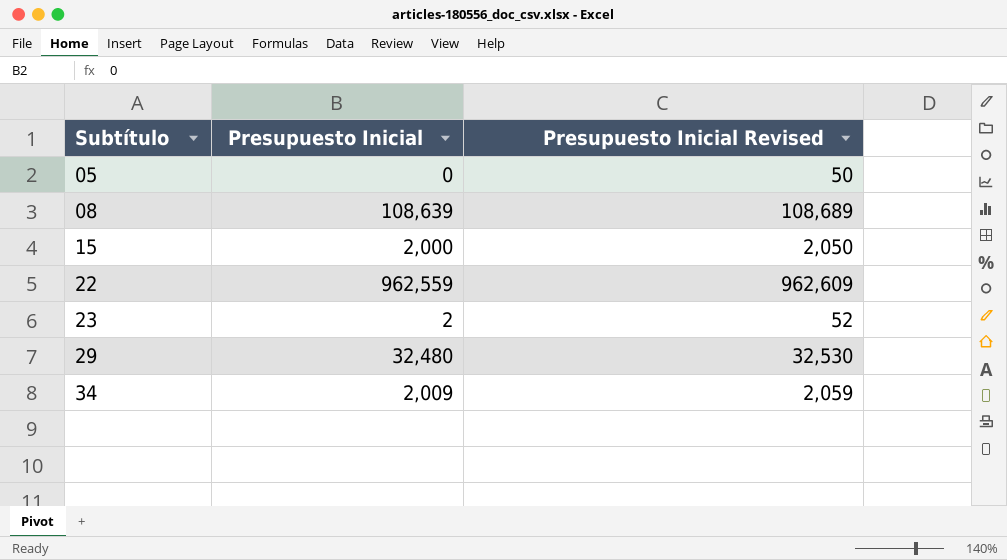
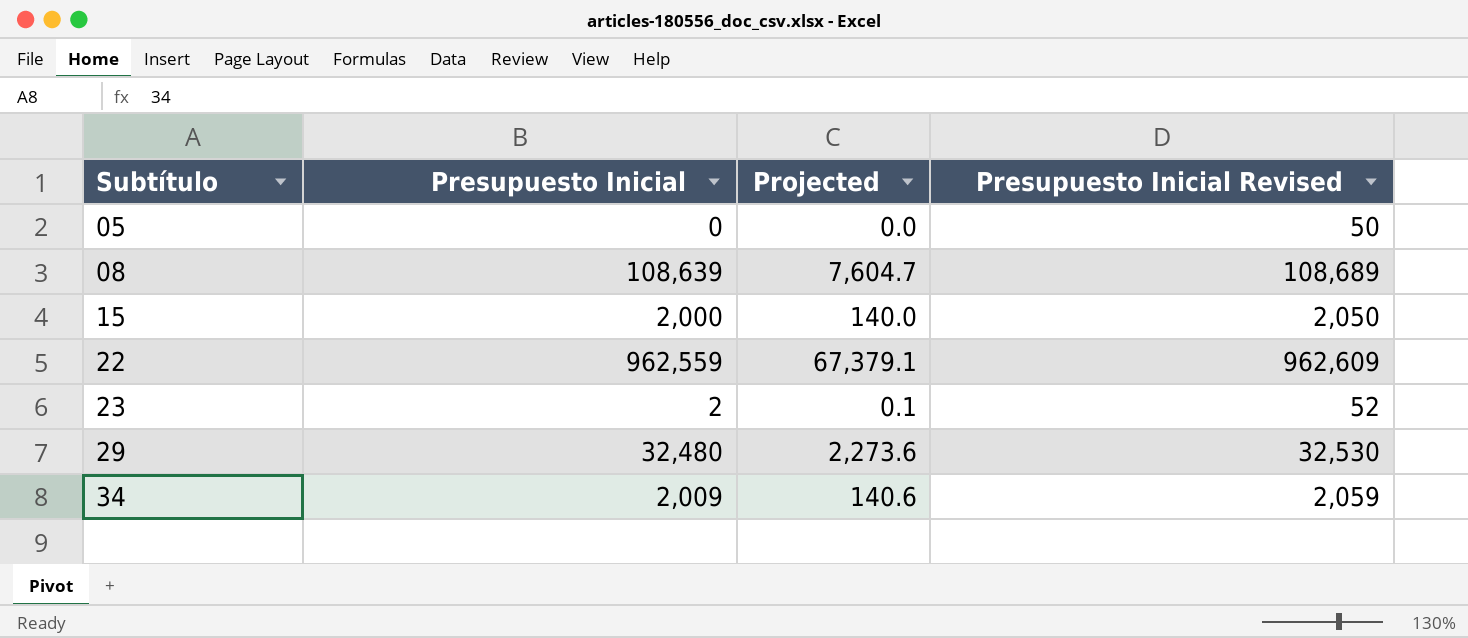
column Projected | formula: none -> [Presupuesto Inicial] * 0.07

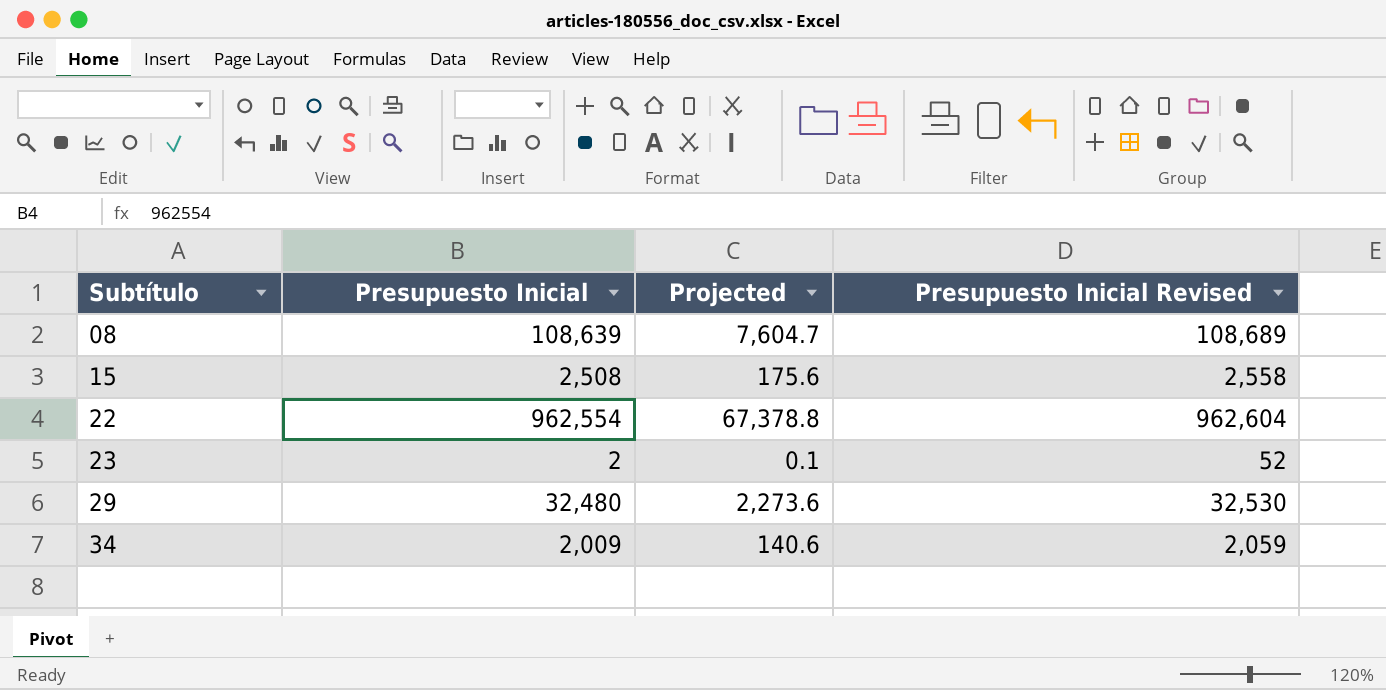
row 05: 0 | 0.0 | 50 -> none
15 | Presupuesto Inicial: 2,000 -> 2,508
15 | Projected: 140.0 -> 175.6
15 | Presupuesto Inicial Revised: 2,050 -> 2,558
22 | Presupuesto Inicial: 962,559 -> 962,554
22 | Projected: 67,379.1 -> 67,378.8
22 | Presupuesto Inicial Revised: 962,609 -> 962,604

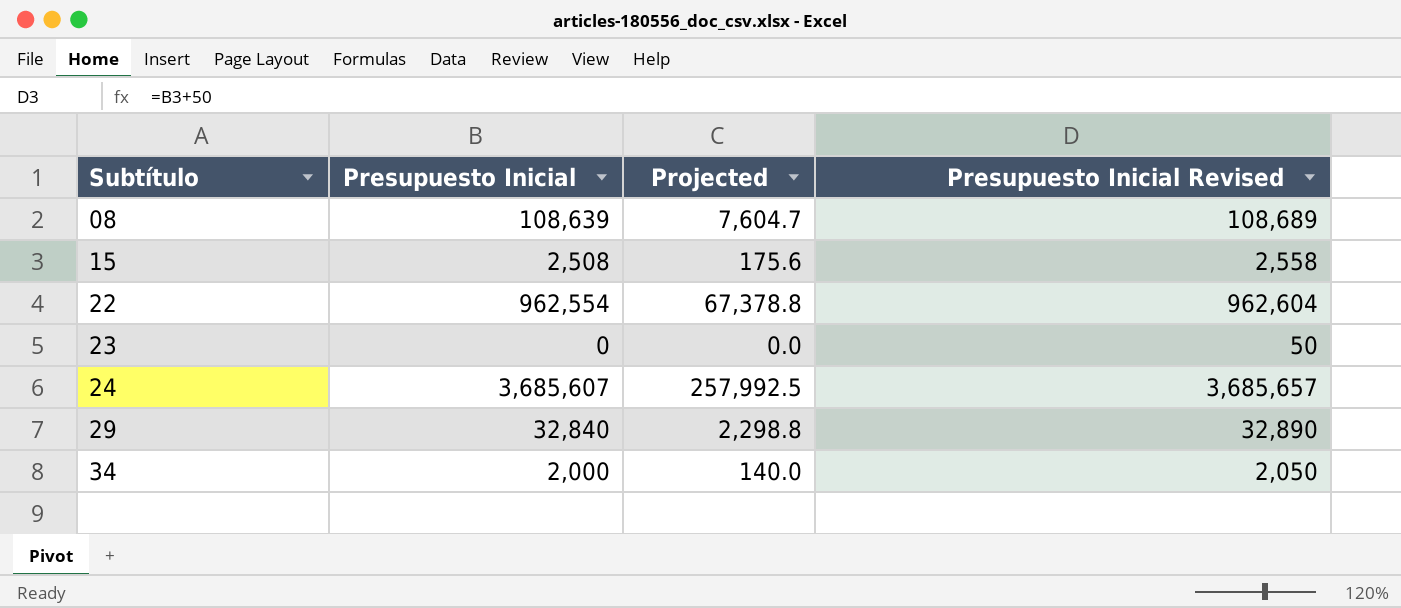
23 | Presupuesto Inicial: 2 -> 0
23 | Projected: 0.1 -> 0.0
23 | Presupuesto Inicial Revised: 52 -> 50
row 24: none -> 3,685,607 | 257,992.5 | 3,685,657
29 | Presupuesto Inicial: 32,480 -> 32,840
29 | Projected: 2,273.6 -> 2,298.8
29 | Presupuesto Inicial Revised: 32,530 -> 32,890
34 | Presupuesto Inicial: 2,009 -> 2,000
34 | Projected: 140.6 -> 140.0
34 | Presupuesto Inicial Revised: 2,059 -> 2,050

